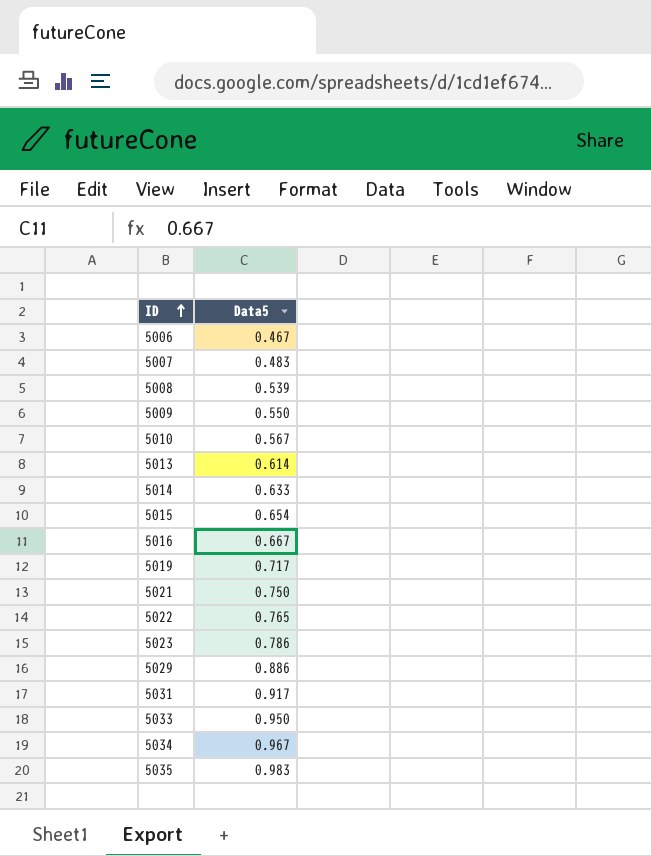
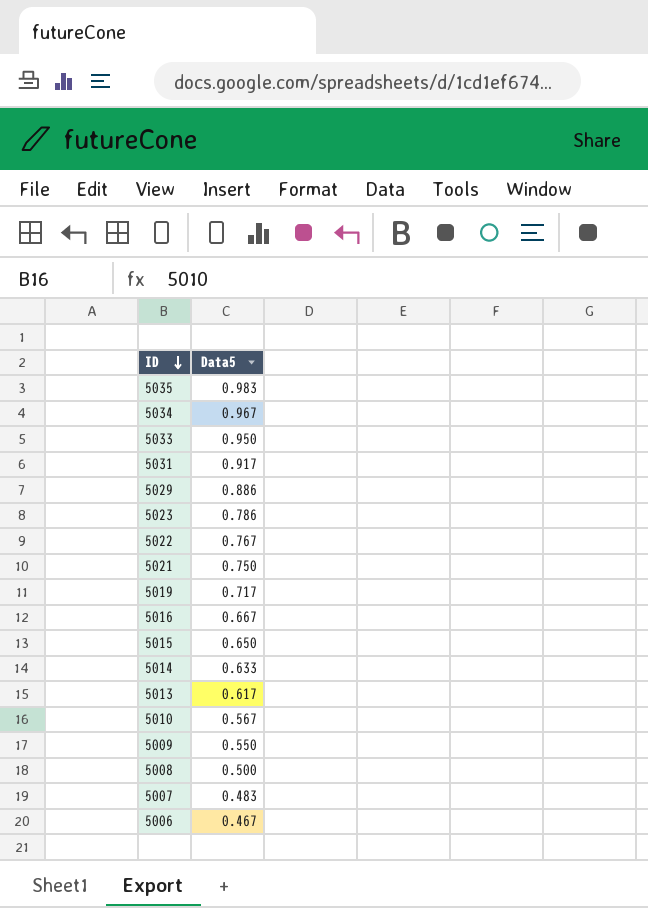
row order: ID ascending -> ID descending
5022 | Data5: 0.765 -> 0.767
5015 | Data5: 0.654 -> 0.650
5013 | Data5: 0.614 -> 0.617
5008 | Data5: 0.539 -> 0.500

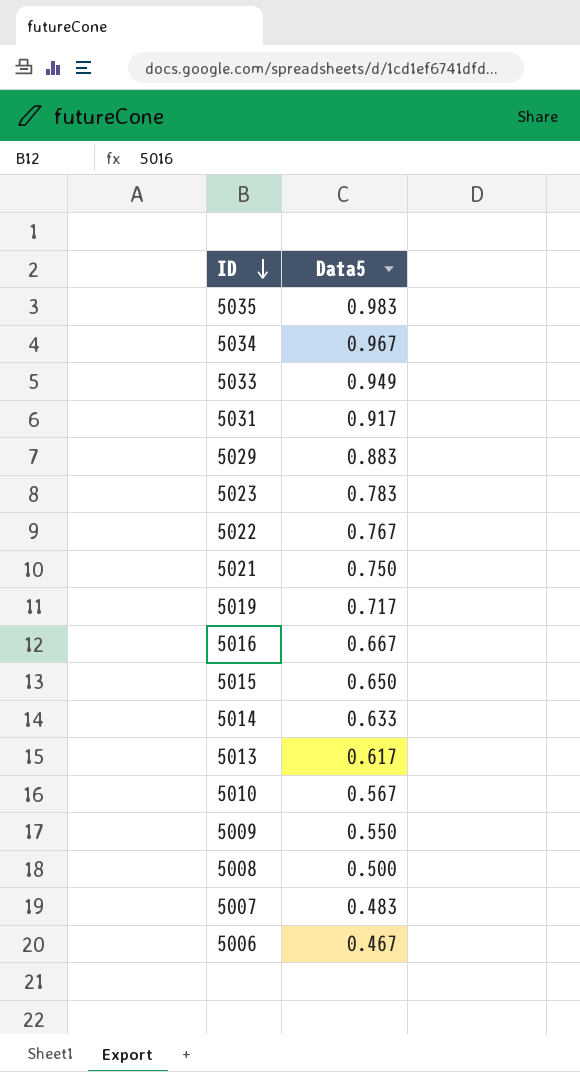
5033 | Data5: 0.950 -> 0.949
5029 | Data5: 0.886 -> 0.883
5023 | Data5: 0.786 -> 0.783

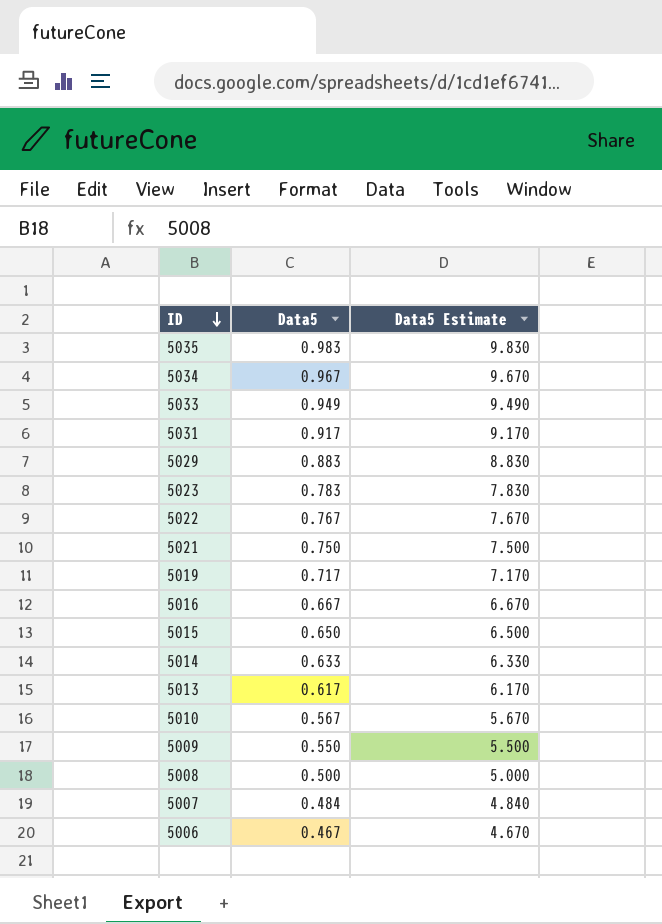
column Data5 Estimate | formula: none -> [Data5] * 10
5007 | Data5: 0.483 -> 0.484

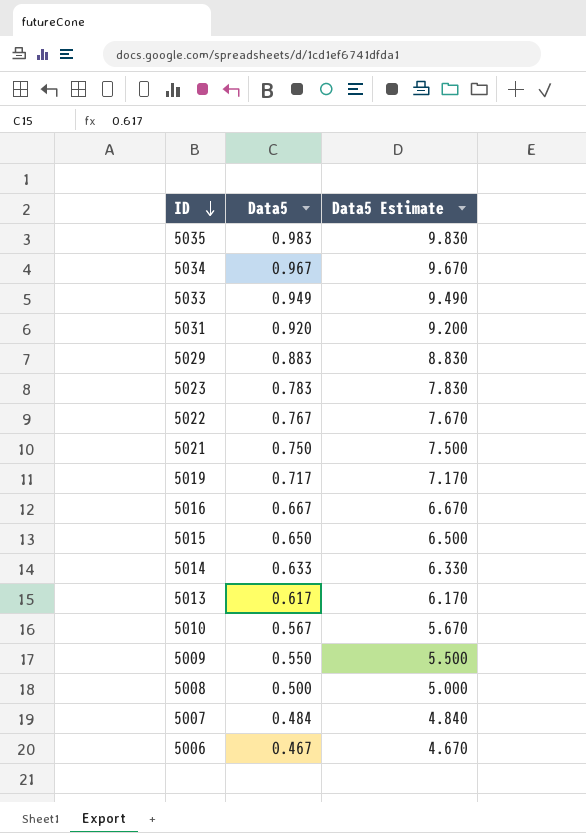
5031 | Data5: 0.917 -> 0.920
5031 | Data5 Estimate: 9.170 -> 9.200

